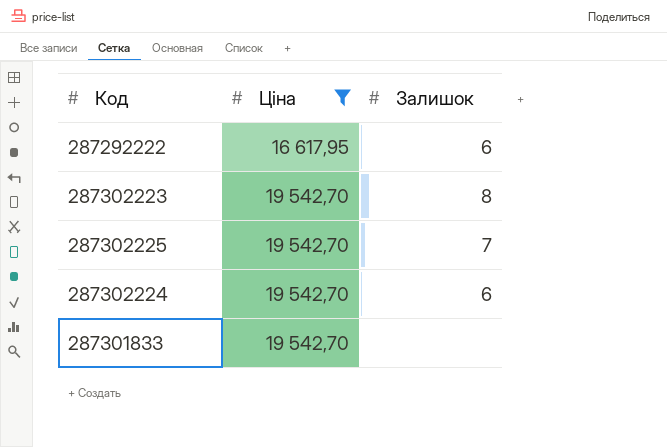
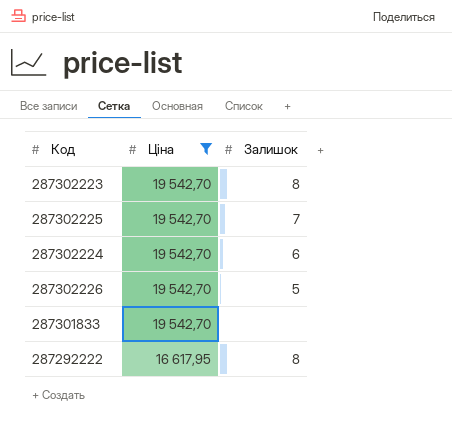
row order: Ціна ascending -> Ціна descending
row 287302226: none -> 19 542,70 | 5
287292222 | Залишок: 6 -> 8

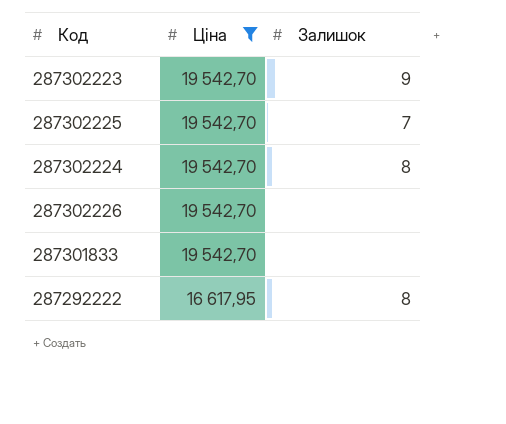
287302223 | Залишок: 8 -> 9
287302224 | Залишок: 6 -> 8
287302226 | Залишок: 5 -> none

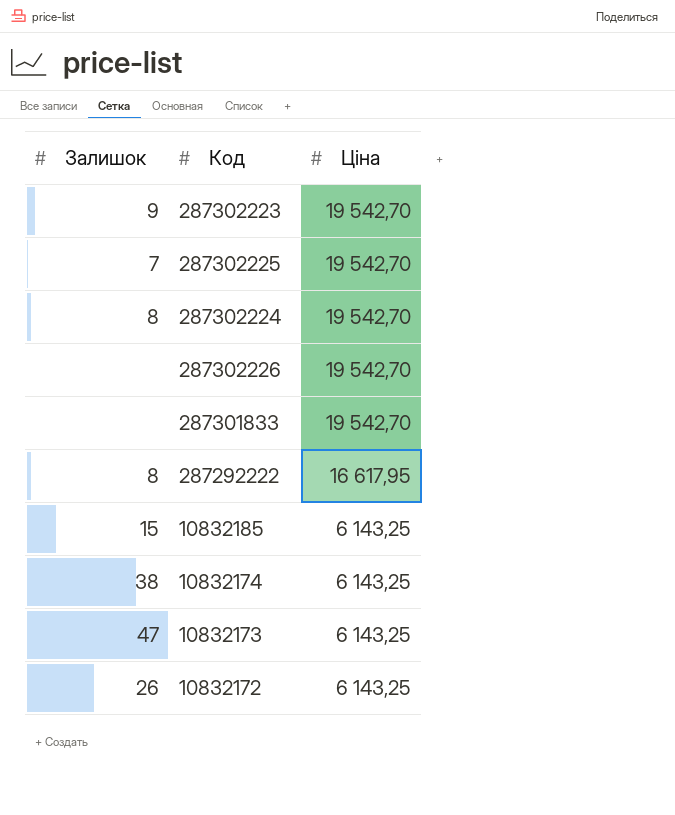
filter: Ціна != 6 143,25 -> none
column Залишок | position: 3 -> 1

